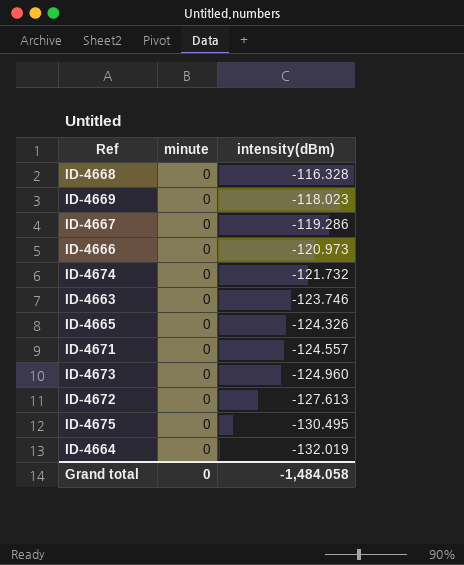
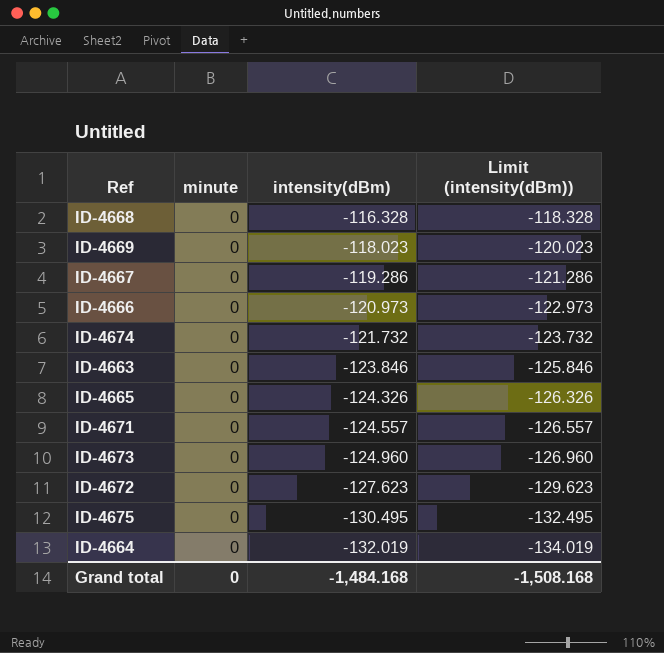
column Limit (intensity(dBm)) | formula: none -> [intensity(dBm)] - 2
ID-4663 | intensity(dBm): -123.746 -> -123.846
ID-4672 | intensity(dBm): -127.613 -> -127.623
Grand total | intensity(dBm): -1,484.058 -> -1,484.168

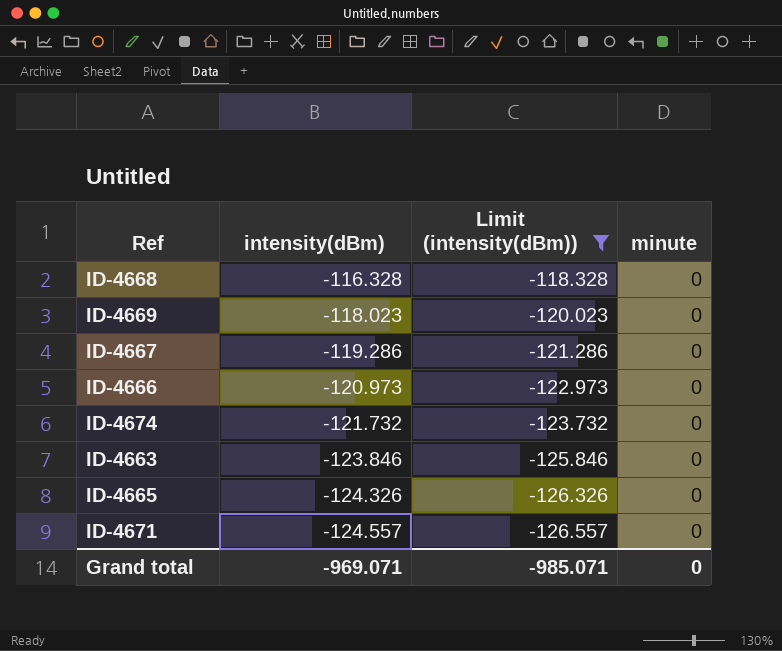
filter: none -> Limit (intensity(dBm)) >= -126.557
column minute | position: 2 -> 4
Grand total | intensity(dBm): -1,484.168 -> -969.071
Grand total | Limit (intensity(dBm)): -1,508.168 -> -985.071

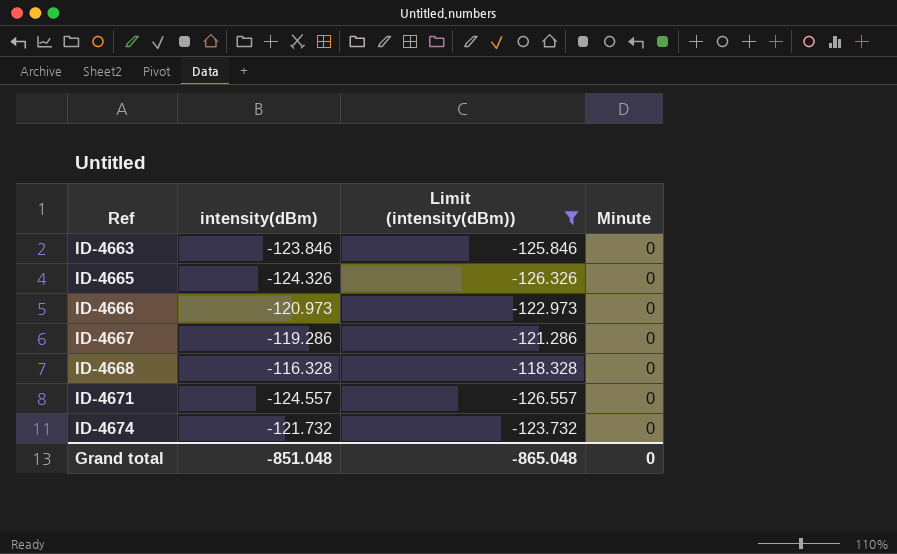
row order: intensity(dBm) descending -> Ref ascending
column name: minute -> Minute
row ID-4669: -118.023 | -120.023 | 0 -> none
Grand total | intensity(dBm): -969.071 -> -851.048
Grand total | Limit (intensity(dBm)): -985.071 -> -865.048

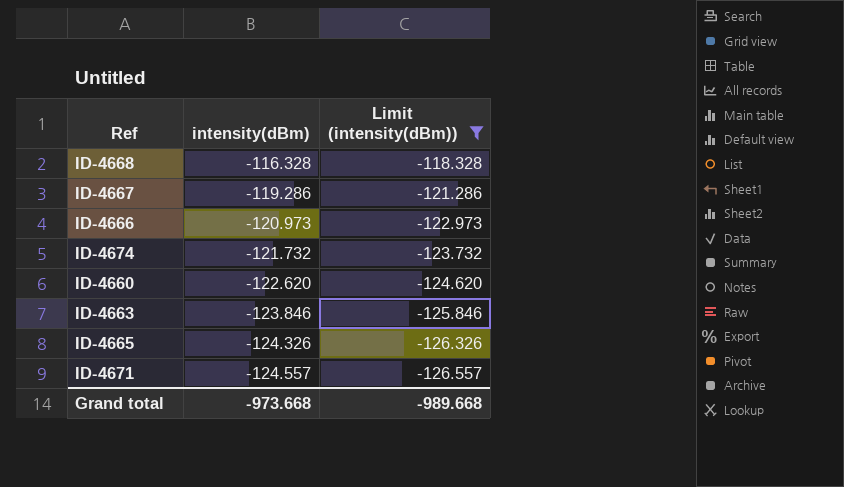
row order: Ref ascending -> intensity(dBm) descending
column Minute | position: 4 -> none
row ID-4660: none -> -122.620 | -124.620
Grand total | intensity(dBm): -851.048 -> -973.668
Grand total | Limit (intensity(dBm)): -865.048 -> -989.668

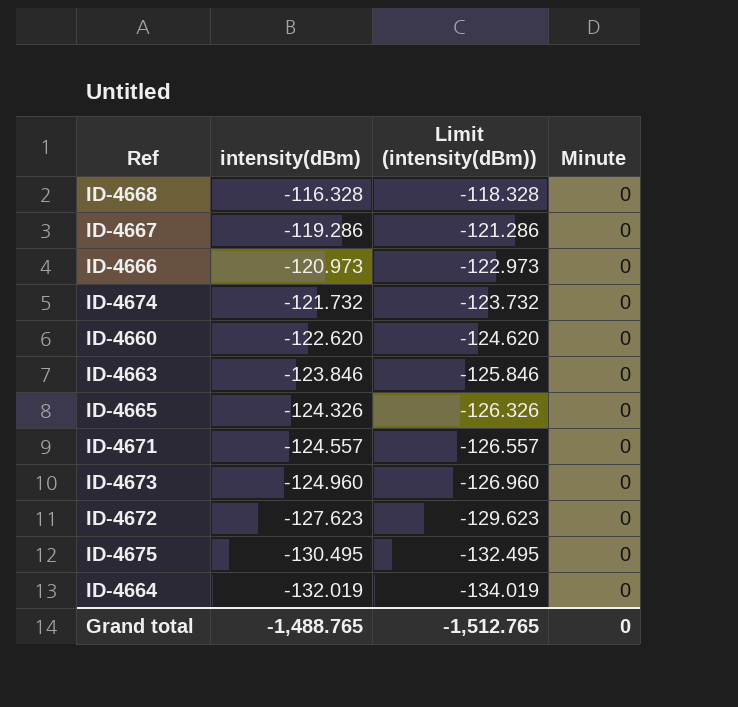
filter: Limit (intensity(dBm)) >= -126.557 -> none
column Minute | position: none -> 4
Grand total | intensity(dBm): -973.668 -> -1,488.765
Grand total | Limit (intensity(dBm)): -989.668 -> -1,512.765

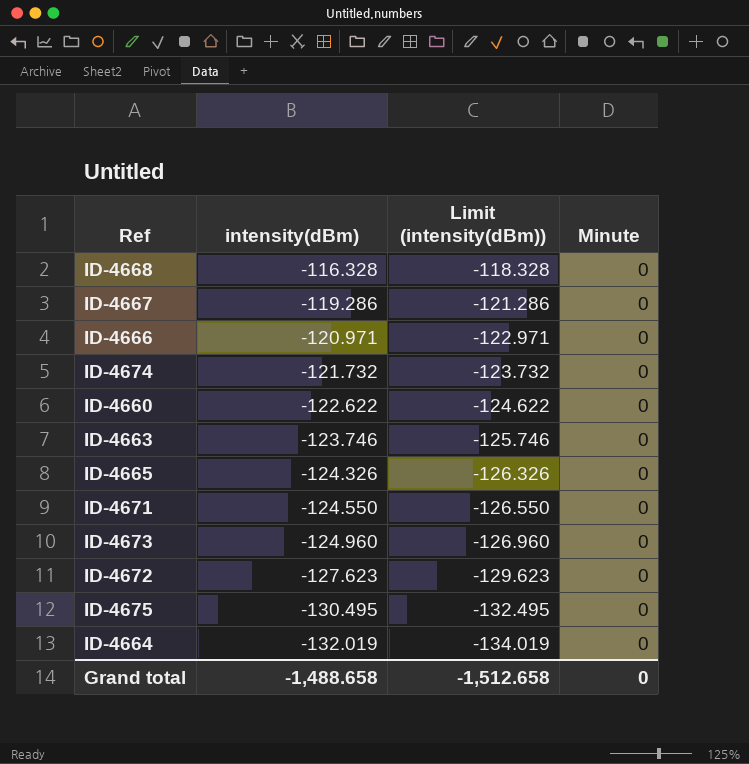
ID-4666 | intensity(dBm): -120.973 -> -120.971
ID-4666 | Limit (intensity(dBm)): -122.973 -> -122.971
ID-4660 | intensity(dBm): -122.620 -> -122.622
ID-4660 | Limit (intensity(dBm)): -124.620 -> -124.622
ID-4663 | intensity(dBm): -123.846 -> -123.746
ID-4663 | Limit (intensity(dBm)): -125.846 -> -125.746
ID-4671 | intensity(dBm): -124.557 -> -124.550
ID-4671 | Limit (intensity(dBm)): -126.557 -> -126.550
Grand total | intensity(dBm): -1,488.765 -> -1,488.658
Grand total | Limit (intensity(dBm)): -1,512.765 -> -1,512.658

